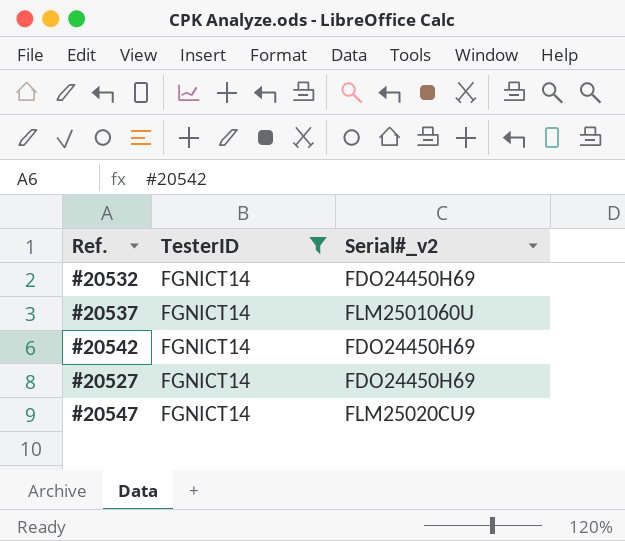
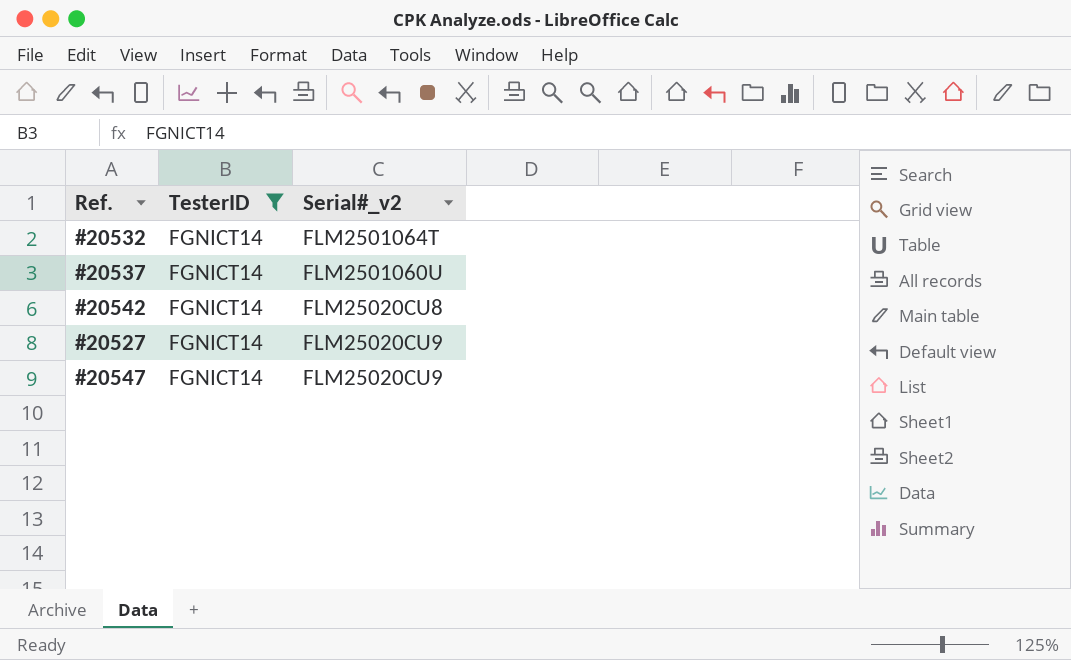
#20532 | Serial#_v2: FDO24450H69 -> FLM2501064T
#20542 | Serial#_v2: FDO24450H69 -> FLM25020CU8
#20527 | Serial#_v2: FDO24450H69 -> FLM25020CU9

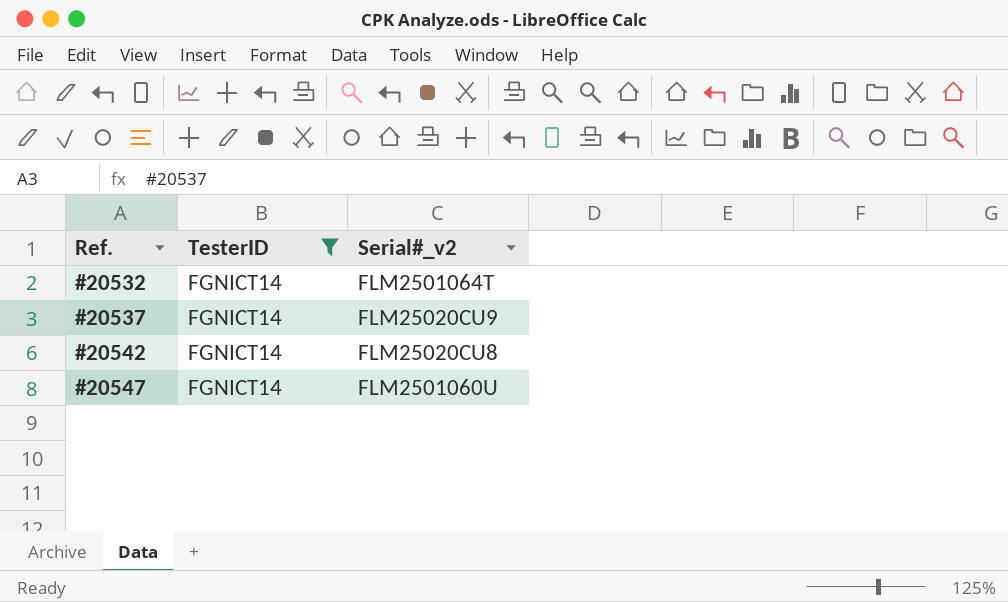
row #20527: FGNICT14 | FLM25020CU9 -> none
#20537 | Serial#_v2: FLM2501060U -> FLM25020CU9
#20547 | Serial#_v2: FLM25020CU9 -> FLM2501060U

